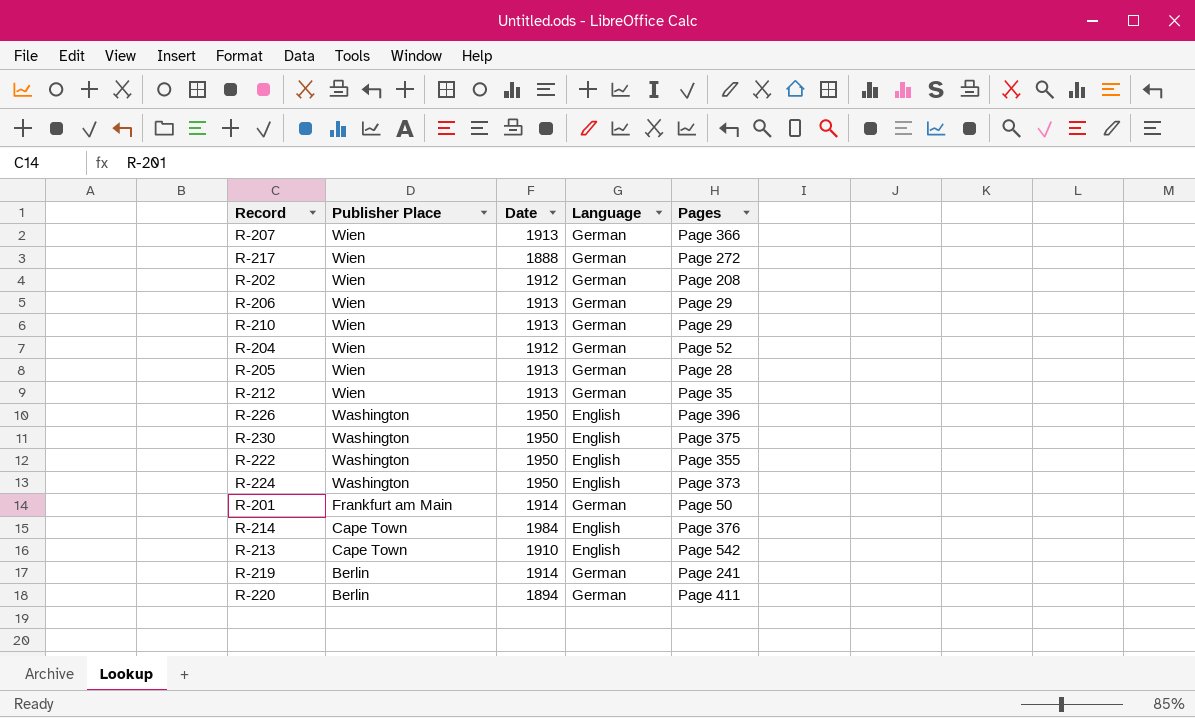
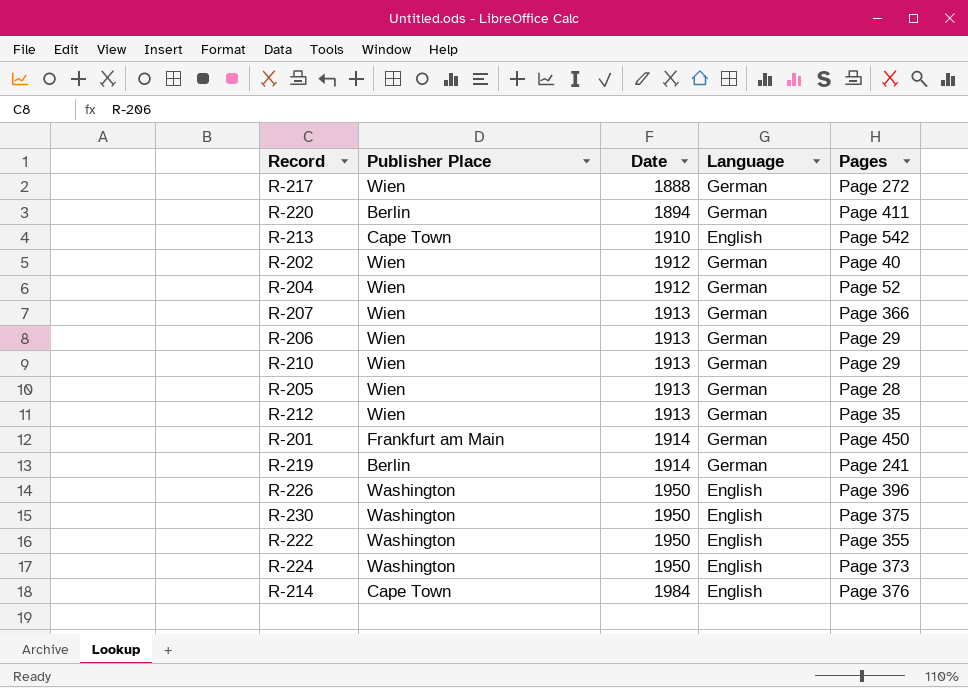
row order: Publisher Place descending -> Date ascending
R-202 | Pages: Page 208 -> Page 40
R-201 | Pages: Page 50 -> Page 450

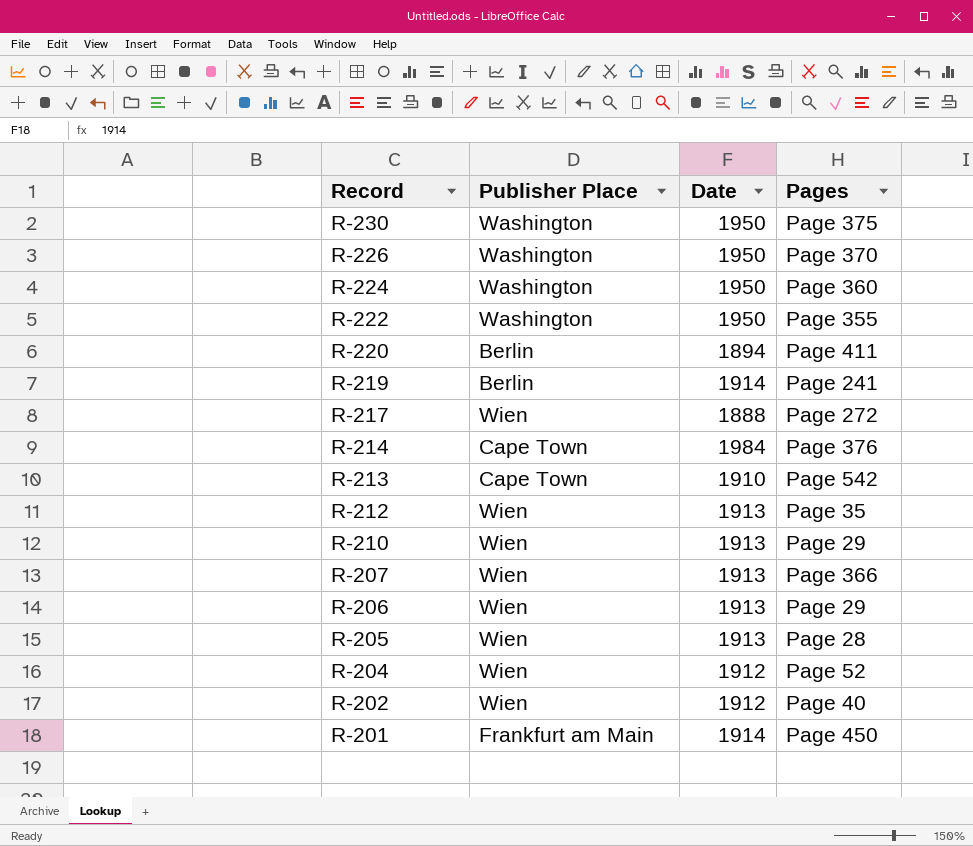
row order: Date ascending -> Record descending
column Language | position: 4 -> none
R-226 | Pages: Page 396 -> Page 370
R-224 | Pages: Page 373 -> Page 360

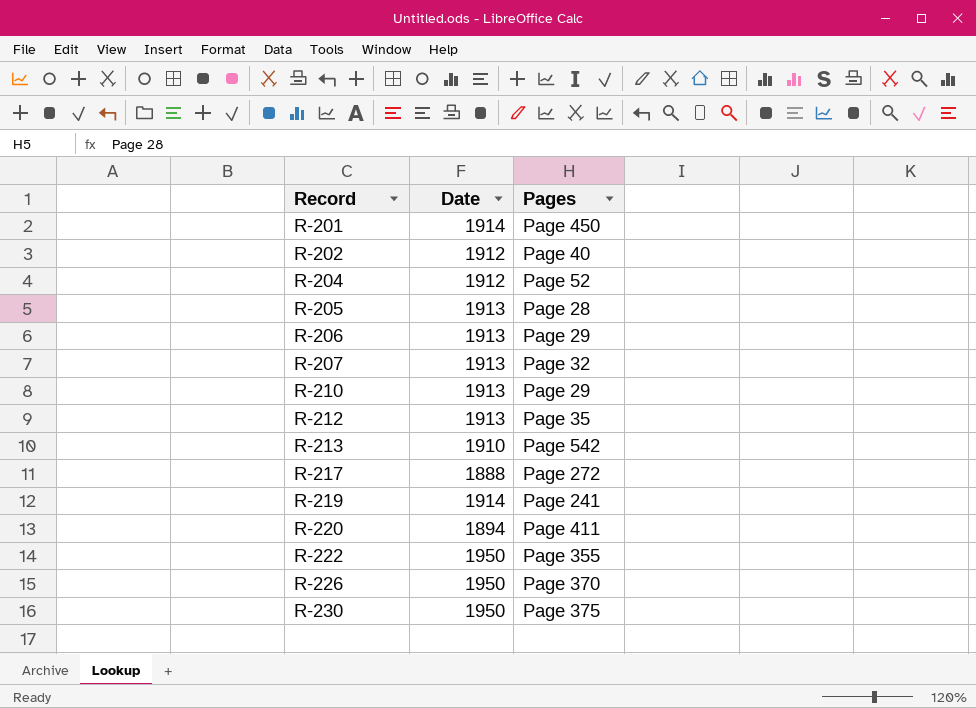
row order: Record descending -> Record ascending
column Publisher Place | position: 2 -> none
row R-224: Washington | 1950 | Page 360 -> none
row R-214: Cape Town | 1984 | Page 376 -> none
R-207 | Pages: Page 366 -> Page 32

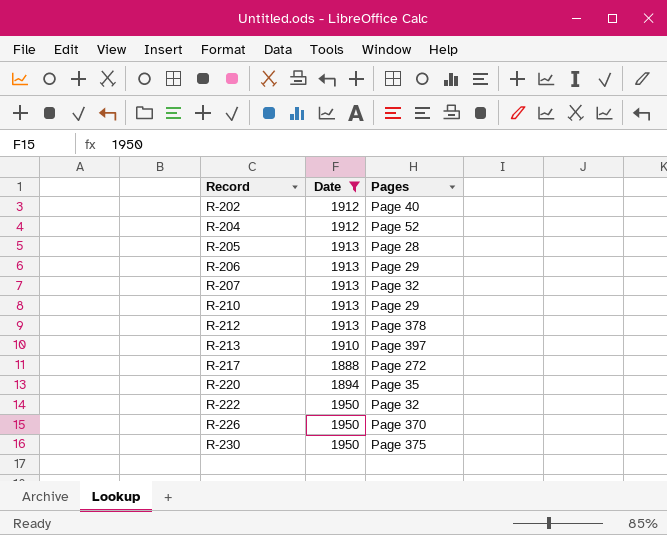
filter: none -> Date != 1914
R-212 | Pages: Page 35 -> Page 378
R-213 | Pages: Page 542 -> Page 397
R-220 | Pages: Page 411 -> Page 35
R-222 | Pages: Page 355 -> Page 32

